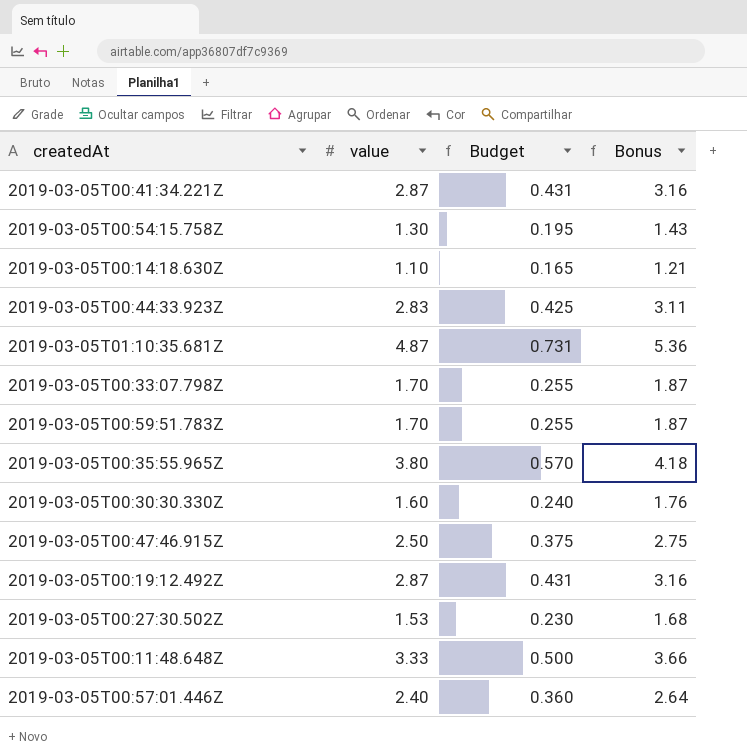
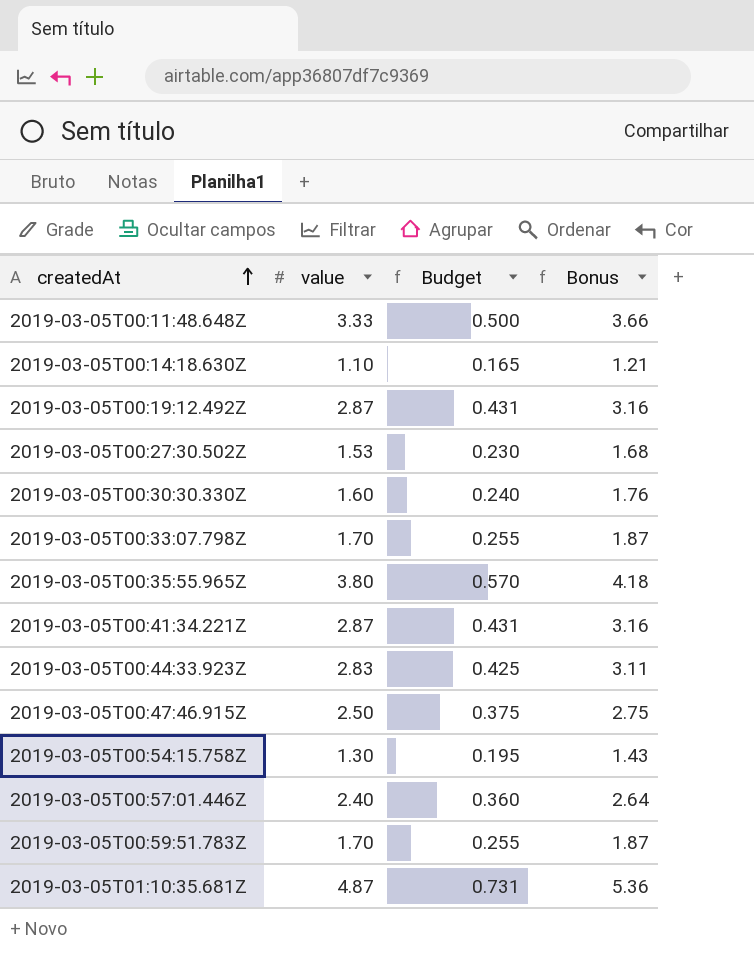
row order: none -> createdAt ascending

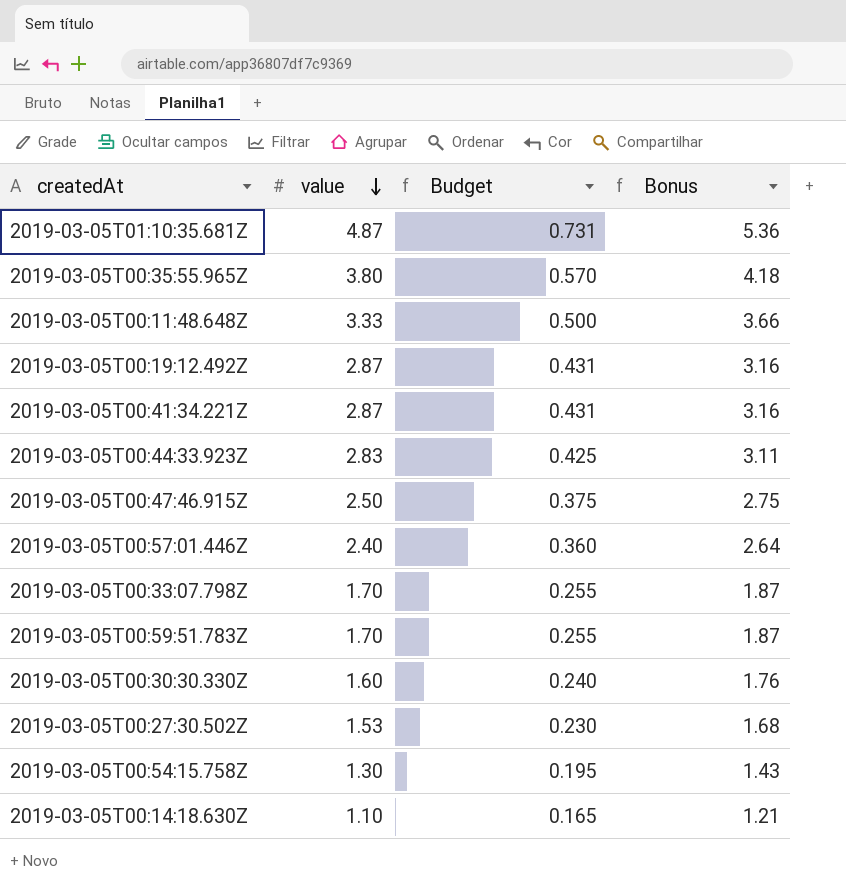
row order: createdAt ascending -> value descending

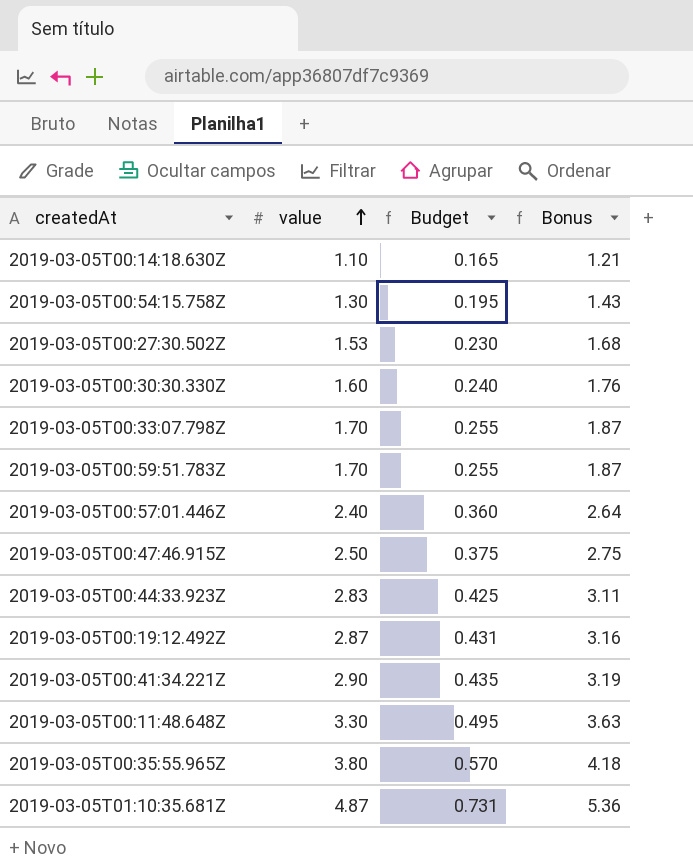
row order: value descending -> value ascending
2019-03-05T00:41:34.221Z | value: 2.87 -> 2.90
2019-03-05T00:41:34.221Z | Budget: 0.431 -> 0.435
2019-03-05T00:41:34.221Z | Bonus: 3.16 -> 3.19
2019-03-05T00:11:48.648Z | value: 3.33 -> 3.30
2019-03-05T00:11:48.648Z | Budget: 0.500 -> 0.495
2019-03-05T00:11:48.648Z | Bonus: 3.66 -> 3.63

